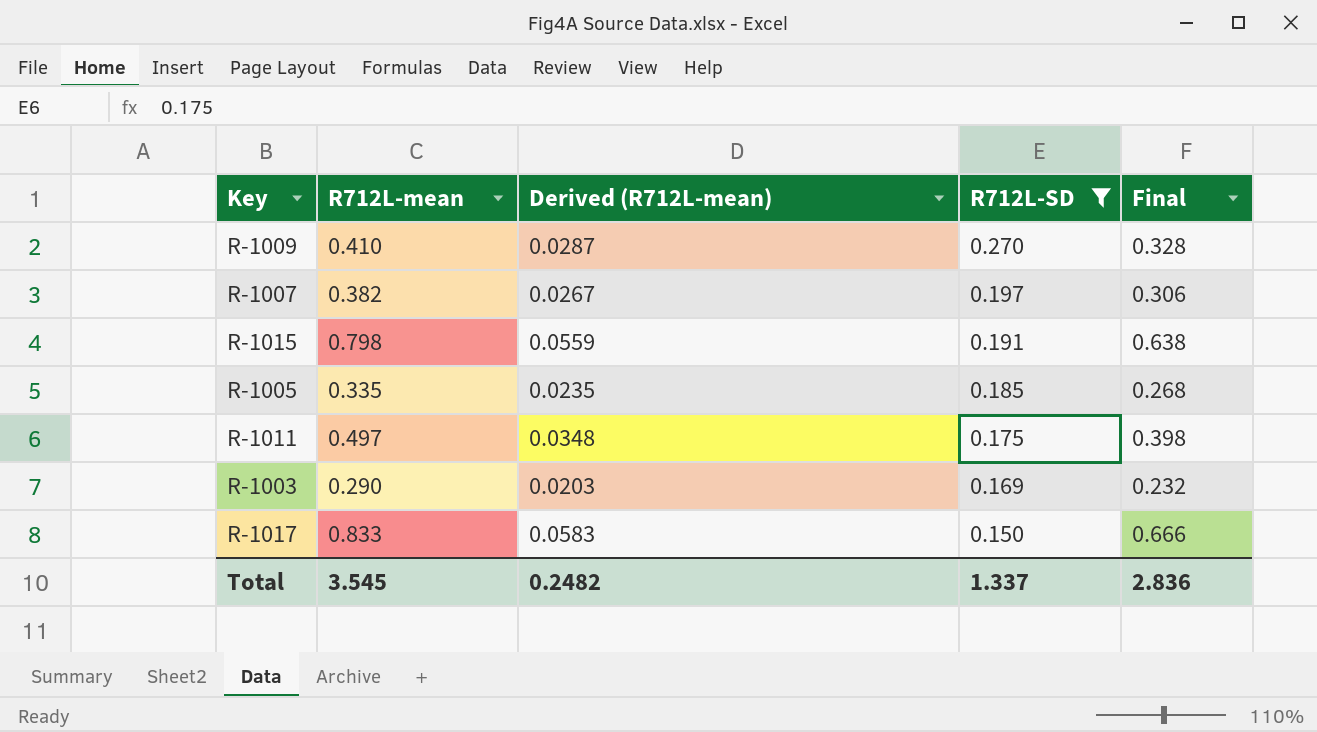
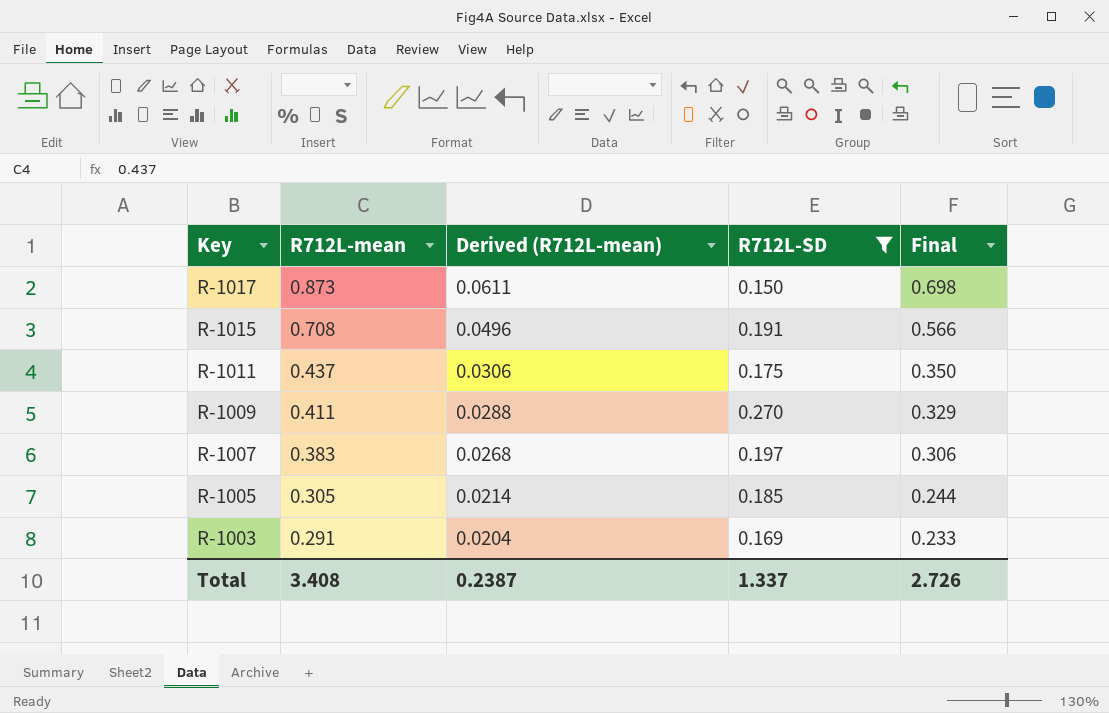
row order: R712L-SD descending -> Key descending
R-1017 | R712L-mean: 0.833 -> 0.873
R-1017 | Derived (R712L-mean): 0.0583 -> 0.0611
R-1017 | Final: 0.666 -> 0.698
R-1015 | R712L-mean: 0.798 -> 0.708
R-1015 | Derived (R712L-mean): 0.0559 -> 0.0496
R-1015 | Final: 0.638 -> 0.566
R-1011 | R712L-mean: 0.497 -> 0.437
R-1011 | Derived (R712L-mean): 0.0348 -> 0.0306
R-1011 | Final: 0.398 -> 0.350
R-1009 | R712L-mean: 0.410 -> 0.411
R-1009 | Derived (R712L-mean): 0.0287 -> 0.0288
R-1009 | Final: 0.328 -> 0.329
R-1007 | R712L-mean: 0.382 -> 0.383
R-1007 | Derived (R712L-mean): 0.0267 -> 0.0268
R-1005 | R712L-mean: 0.335 -> 0.305
R-1005 | Derived (R712L-mean): 0.0235 -> 0.0214
R-1005 | Final: 0.268 -> 0.244
R-1003 | R712L-mean: 0.290 -> 0.291
R-1003 | Derived (R712L-mean): 0.0203 -> 0.0204
R-1003 | Final: 0.232 -> 0.233
Total | R712L-mean: 3.545 -> 3.408
Total | Derived (R712L-mean): 0.2482 -> 0.2387
Total | Final: 2.836 -> 2.726

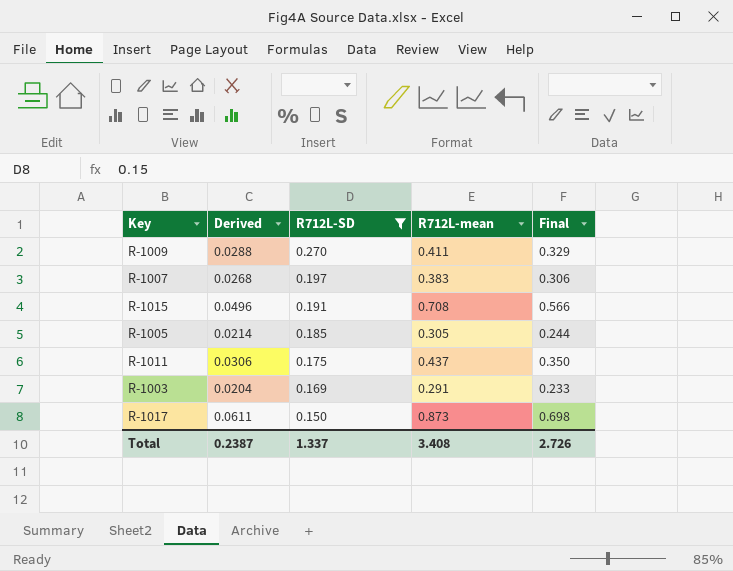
row order: Key descending -> R712L-SD descending
column name: Derived (R712L-mean) -> Derived
column R712L-mean | position: 2 -> 4

